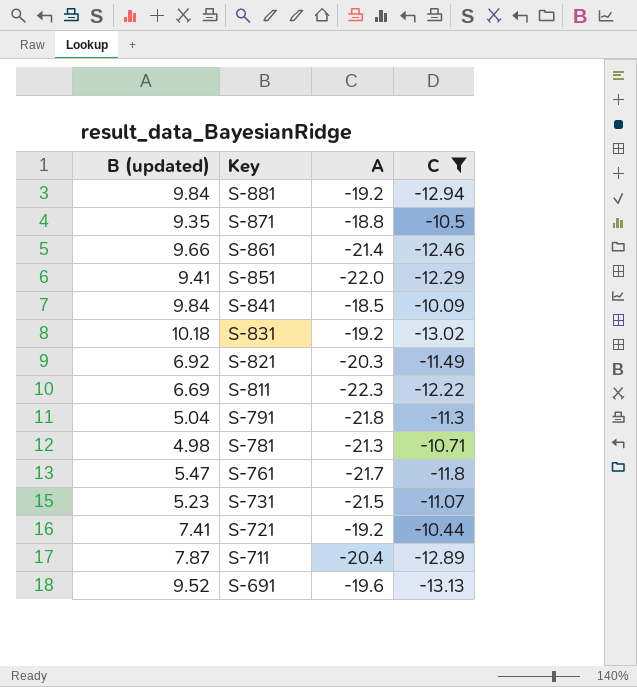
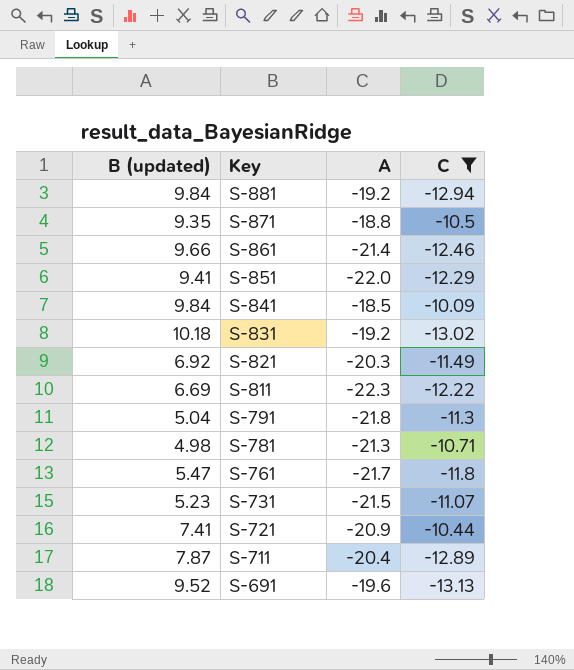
S-721 | A: -19.2 -> -20.9

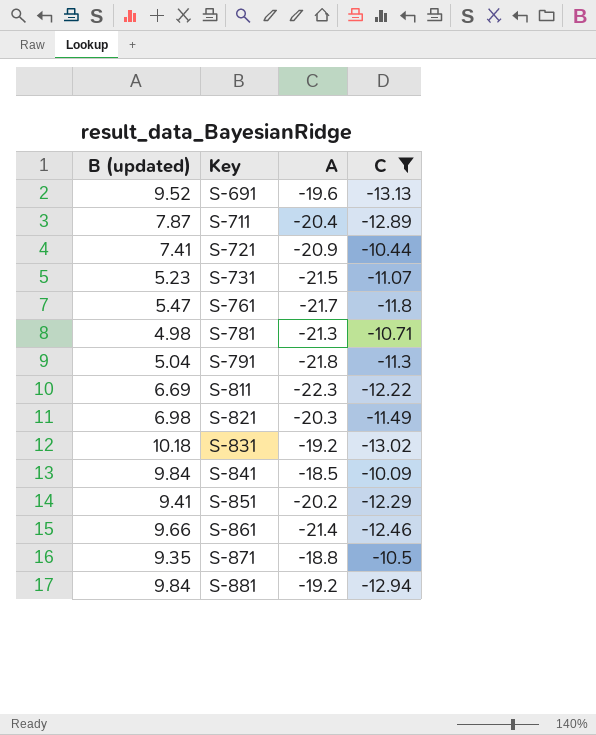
row order: Key descending -> Key ascending
S-821 | B (updated): 6.92 -> 6.98
S-851 | A: -22.0 -> -20.2

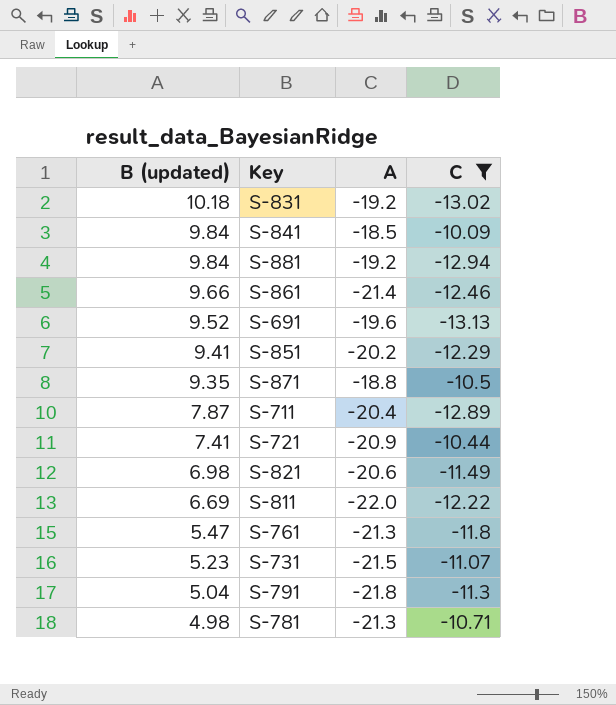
row order: Key ascending -> B (updated) descending
S-821 | A: -20.3 -> -20.6
S-811 | A: -22.3 -> -22.0
S-761 | A: -21.7 -> -21.3

